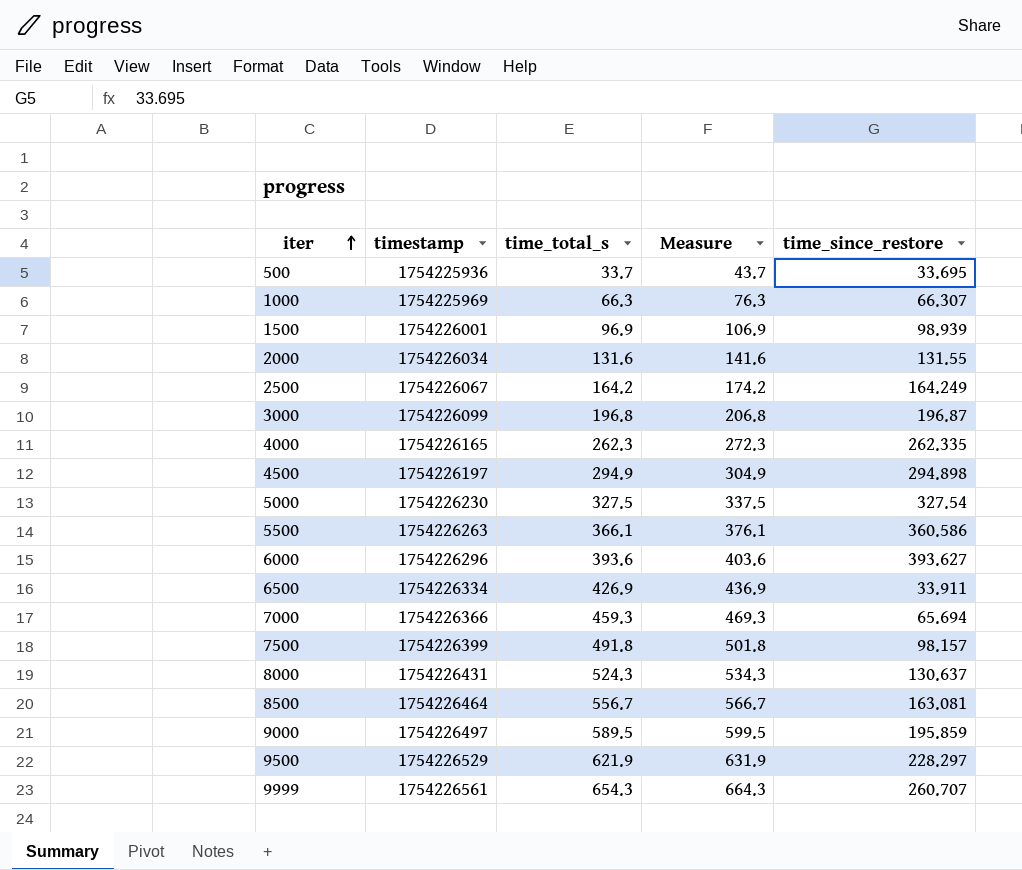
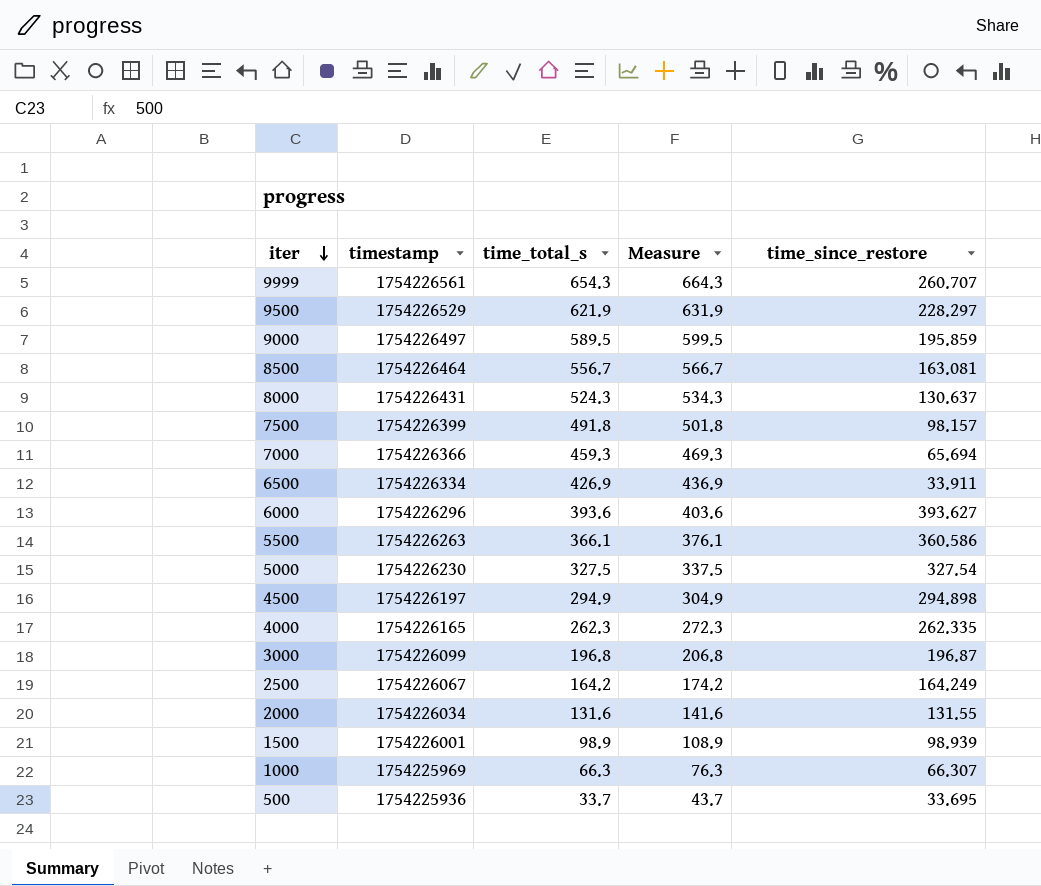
row order: iter ascending -> iter descending
1500 | time_total_s: 96.9 -> 98.9
1500 | Measure: 106.9 -> 108.9

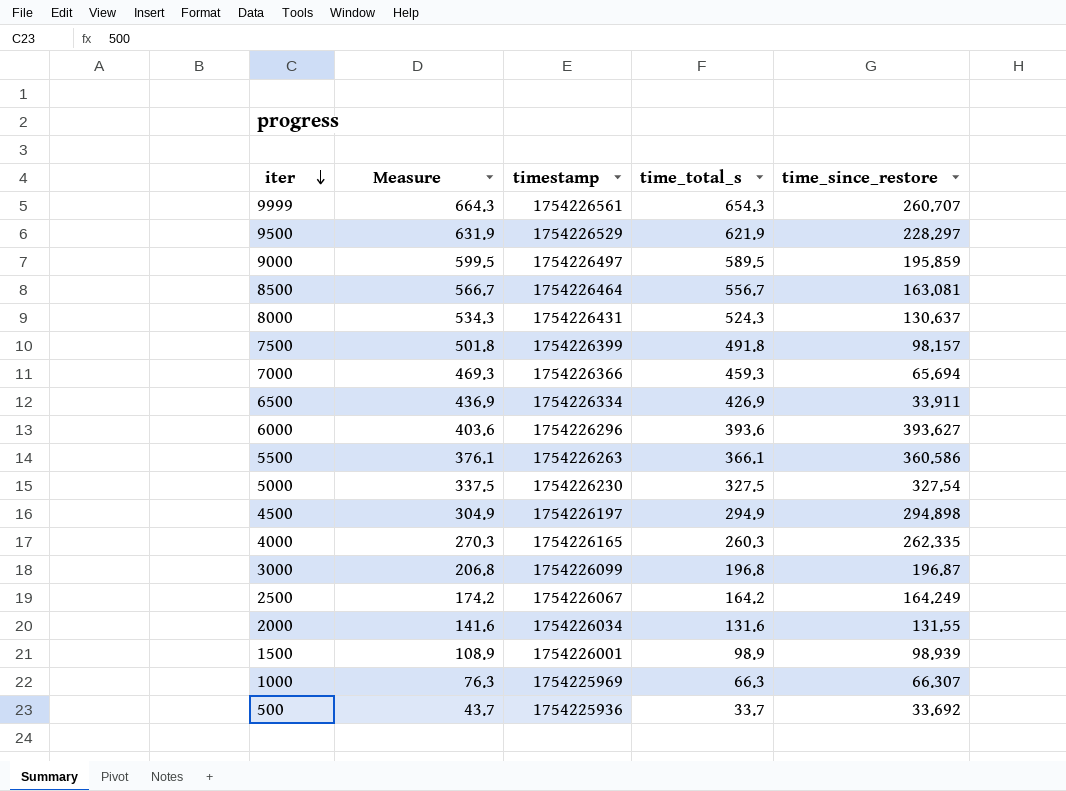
column Measure | position: 4 -> 2
4000 | Measure: 272.3 -> 270.3
4000 | time_total_s: 262.3 -> 260.3
500 | time_since_restore: 33.695 -> 33.692

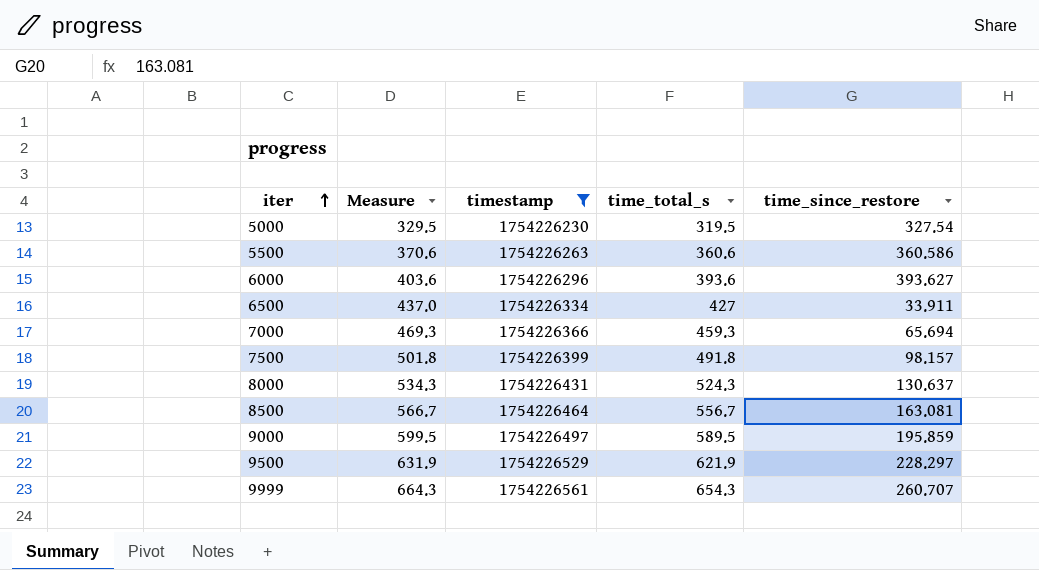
filter: none -> timestamp >= 1754226230
row order: iter descending -> iter ascending
5000 | Measure: 337.5 -> 329.5
5000 | time_total_s: 327.5 -> 319.5
5500 | Measure: 376.1 -> 370.6
5500 | time_total_s: 366.1 -> 360.6
6500 | Measure: 436.9 -> 437.0
6500 | time_total_s: 426.9 -> 427

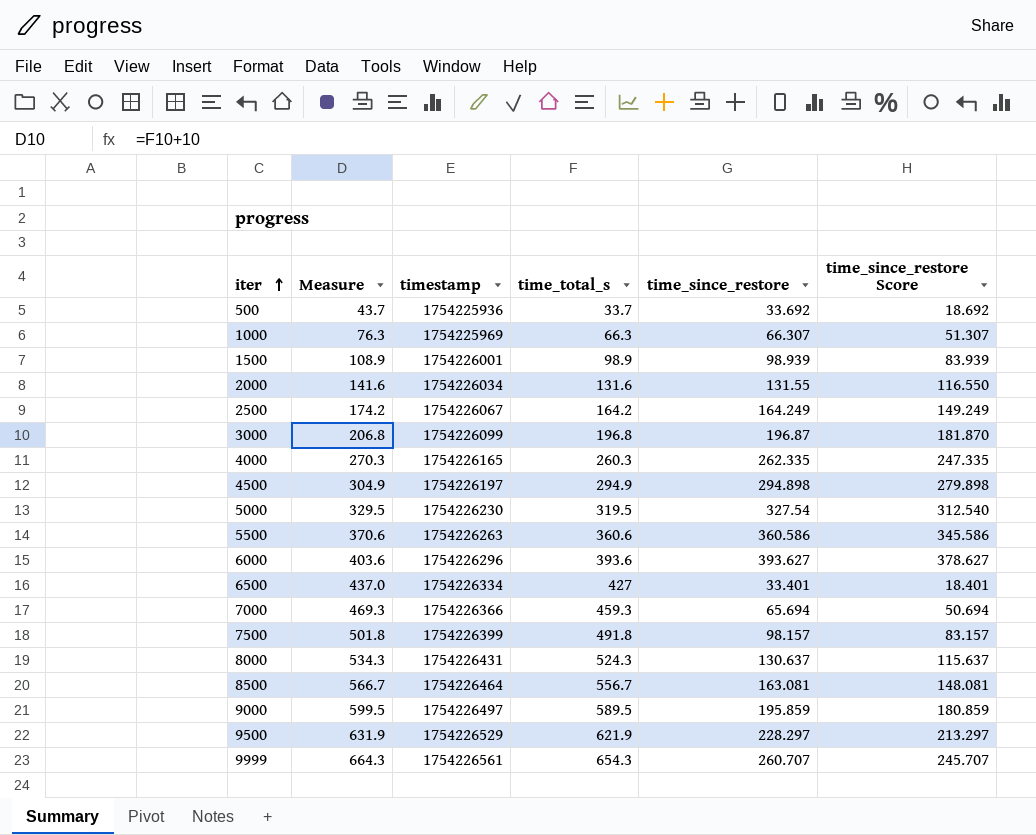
filter: timestamp >= 1754226230 -> none
column time_since_restore Score | formula: none -> [time_since_restore] - 15
6500 | time_since_restore: 33.911 -> 33.401

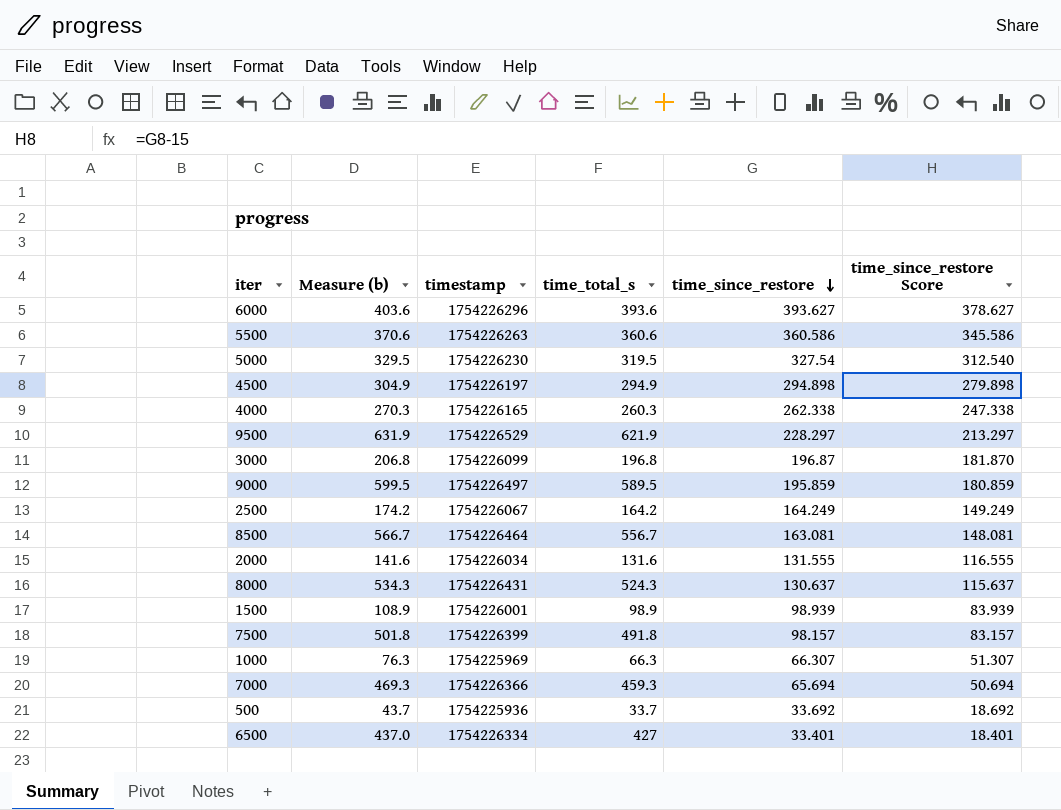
row order: iter ascending -> time_since_restore descending
column name: Measure -> Measure (b)
row 9999: 664.3 | 1754226561 | 654.3 | 260.707 | 245.707 -> none
4000 | time_since_restore: 262.335 -> 262.338
4000 | time_since_restore Score: 247.335 -> 247.338
2000 | time_since_restore: 131.55 -> 131.555
2000 | time_since_restore Score: 116.550 -> 116.555

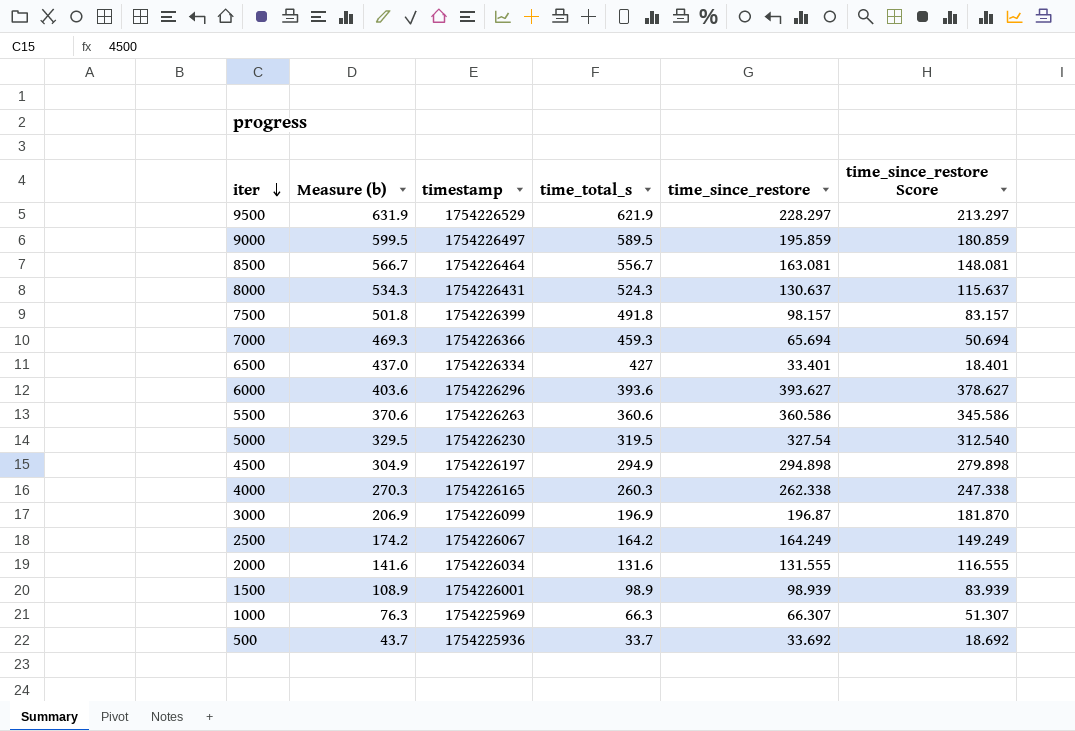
row order: time_since_restore descending -> iter descending
3000 | Measure (b): 206.8 -> 206.9
3000 | time_total_s: 196.8 -> 196.9

